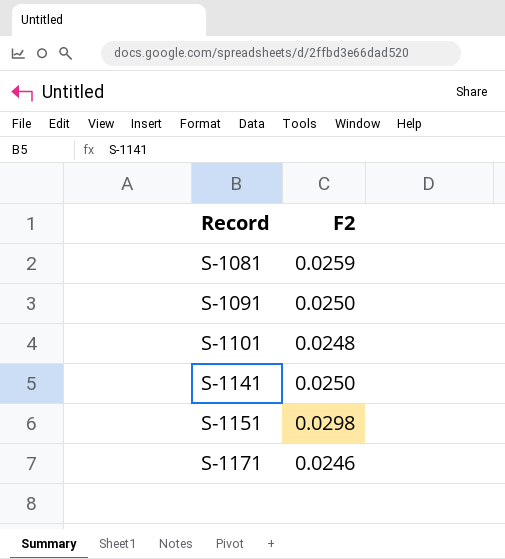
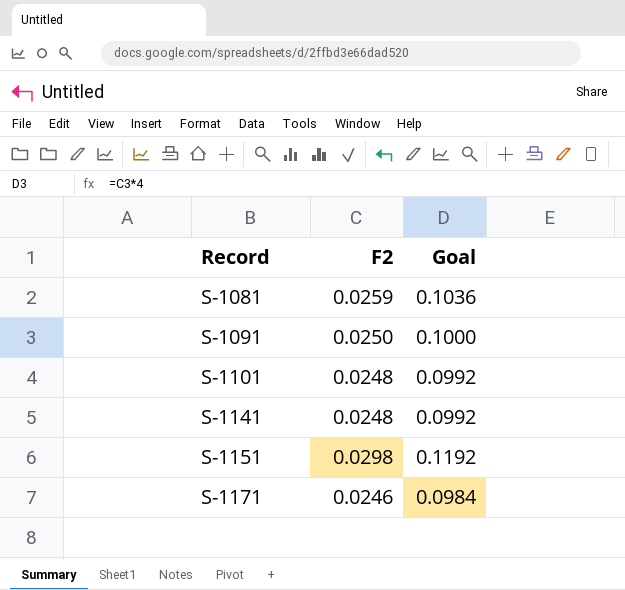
column Goal | formula: none -> [F2] * 4
S-1141 | F2: 0.0250 -> 0.0248

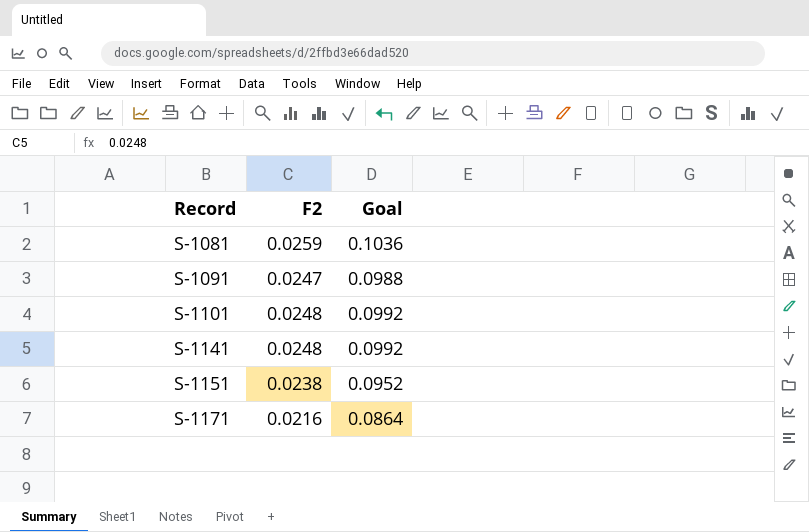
S-1091 | F2: 0.0250 -> 0.0247
S-1091 | Goal: 0.1000 -> 0.0988
S-1151 | F2: 0.0298 -> 0.0238
S-1151 | Goal: 0.1192 -> 0.0952
S-1171 | F2: 0.0246 -> 0.0216
S-1171 | Goal: 0.0984 -> 0.0864

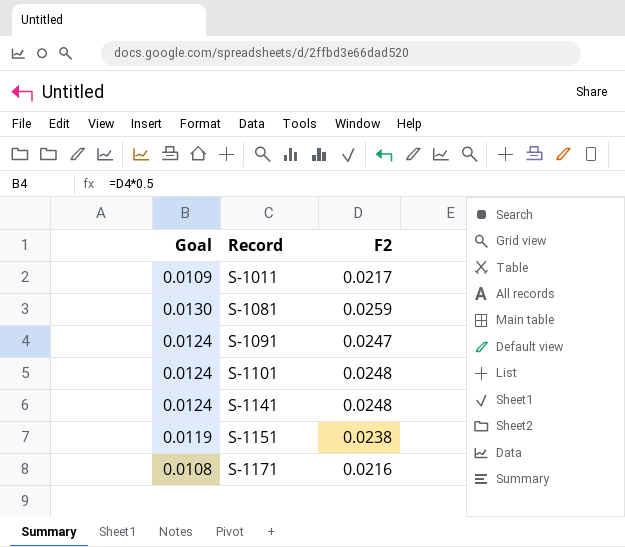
column Goal | formula: [F2] * 4 -> [F2] * 0.5
column Goal | position: 3 -> 1
row S-1011: none -> 0.0109 | 0.0217

